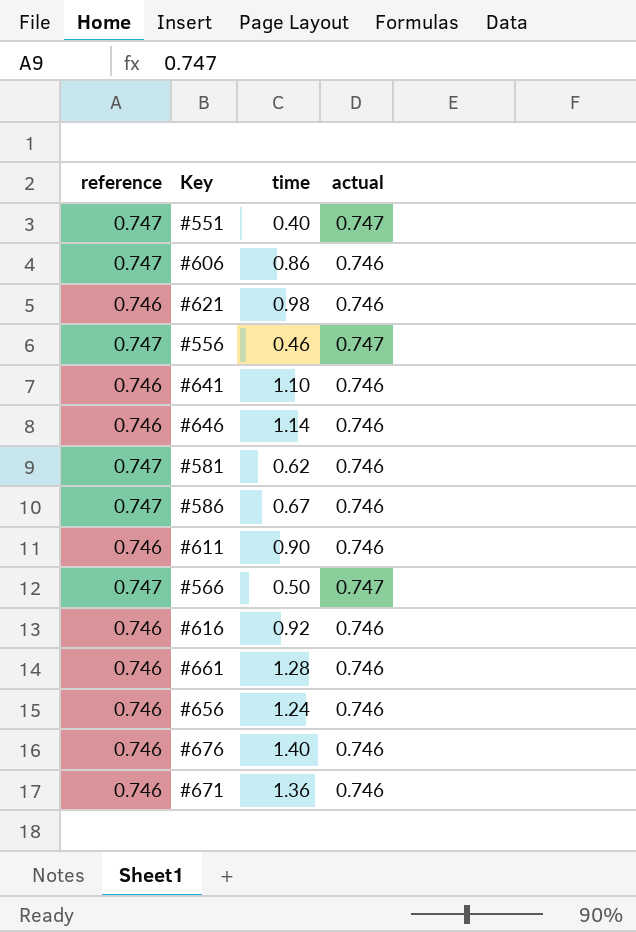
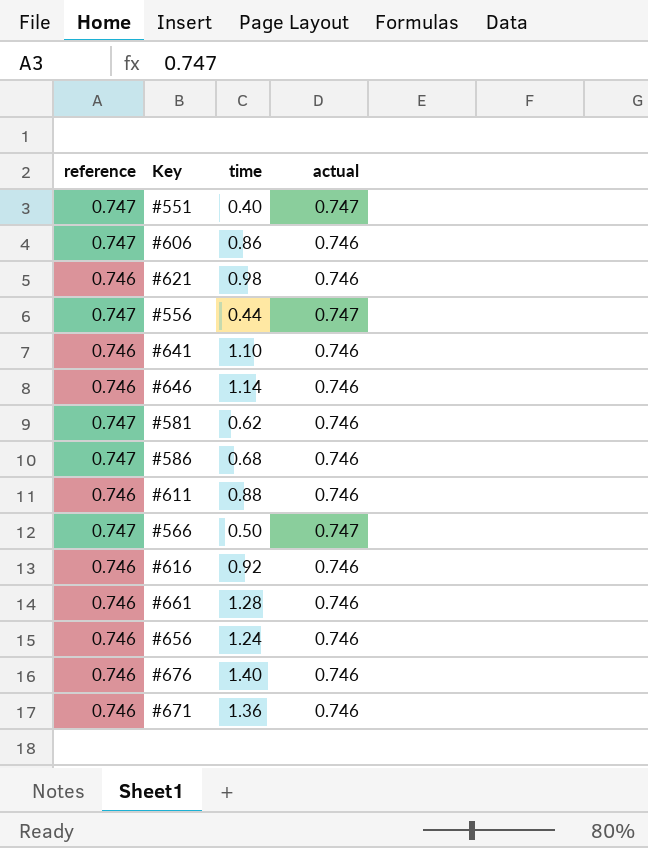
#556 | time: 0.46 -> 0.44
#586 | time: 0.67 -> 0.68
#611 | time: 0.90 -> 0.88

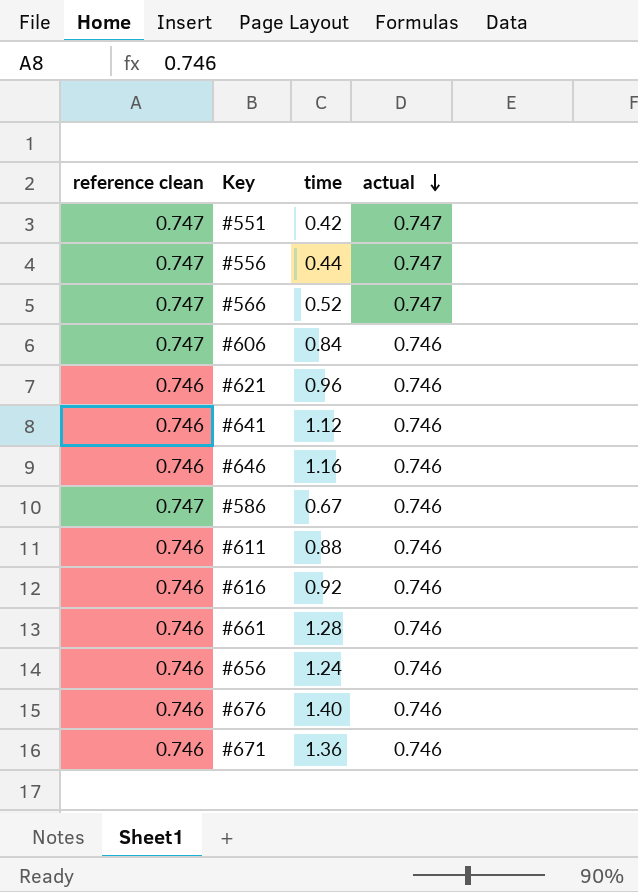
row order: none -> actual descending
column name: reference -> reference clean
row #581: 0.747 | 0.62 | 0.746 -> none
#551 | time: 0.40 -> 0.42
#566 | time: 0.50 -> 0.52
#606 | time: 0.86 -> 0.84
#621 | time: 0.98 -> 0.96
#641 | time: 1.10 -> 1.12
#646 | time: 1.14 -> 1.16
#586 | time: 0.68 -> 0.67

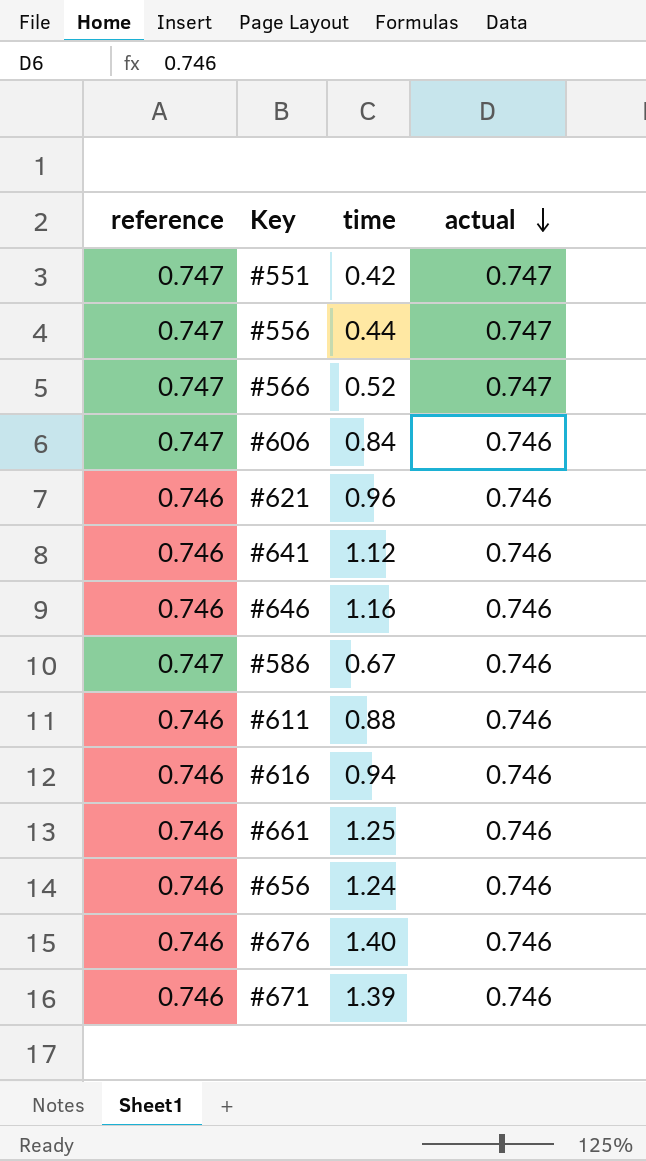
column name: reference clean -> reference
#616 | time: 0.92 -> 0.94
#661 | time: 1.28 -> 1.25
#671 | time: 1.36 -> 1.39

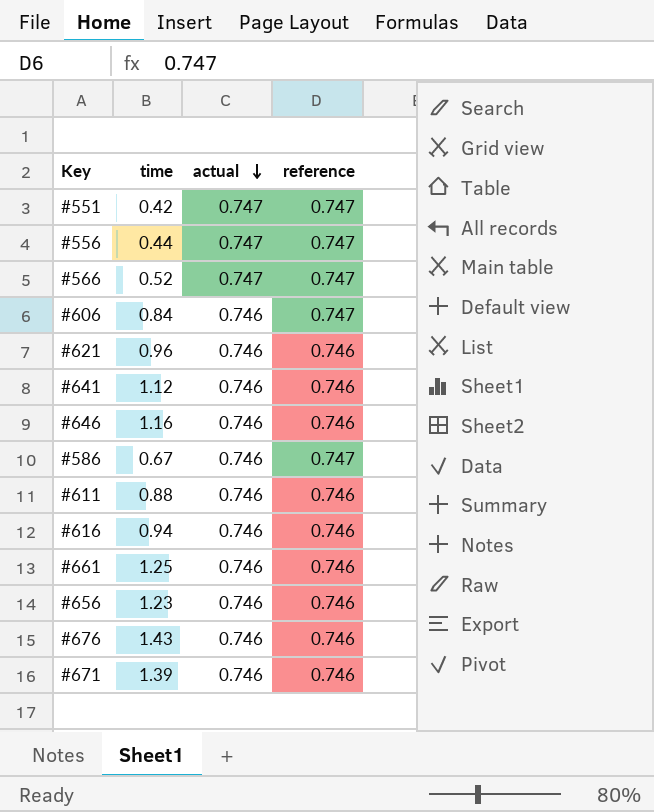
column reference | position: 1 -> 4
#656 | time: 1.24 -> 1.23
#676 | time: 1.40 -> 1.43

